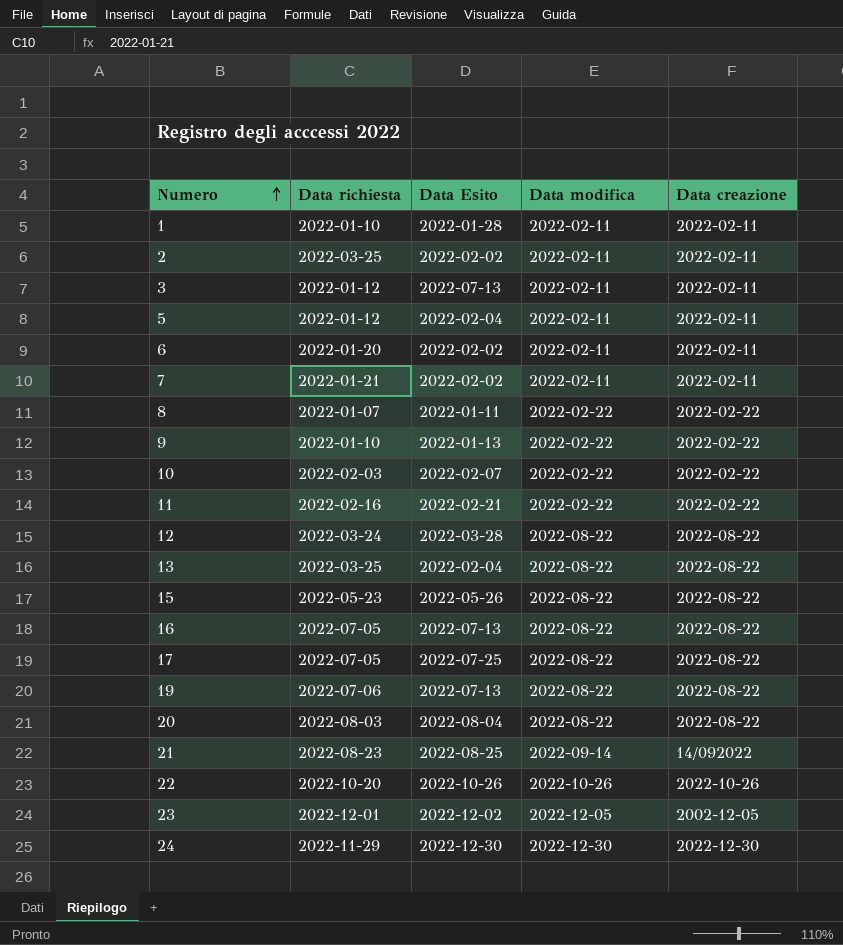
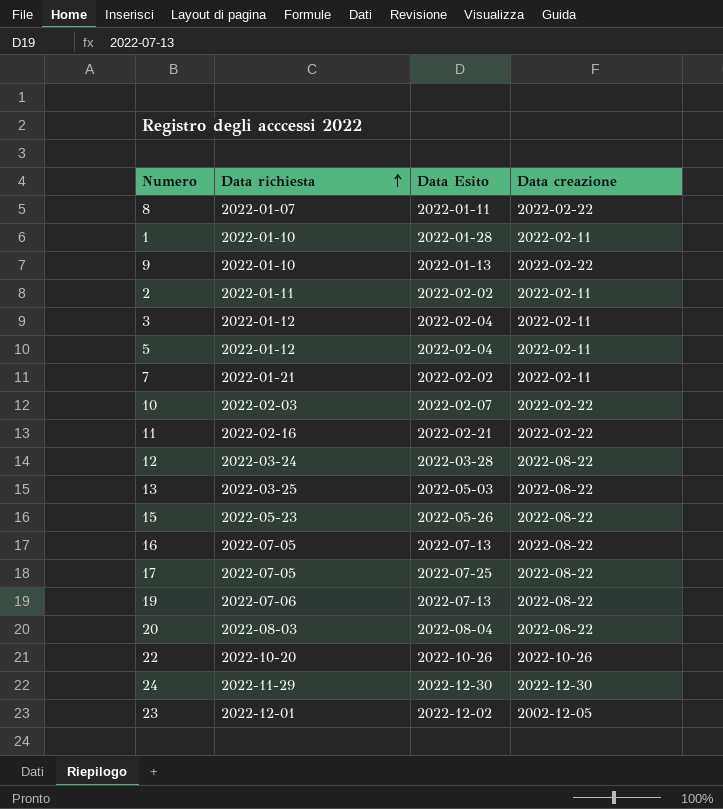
row order: Numero ascending -> Data richiesta ascending
column Data modifica | position: 4 -> none
row 6: 2022-01-20 | 2022-02-02 | 2022-02-11 | 2022-02-11 -> none
row 21: 2022-08-23 | 2022-08-25 | 2022-09-14 | 14/092022 -> none
2 | Data richiesta: 2022-03-25 -> 2022-01-11
3 | Data Esito: 2022-07-13 -> 2022-02-04
13 | Data Esito: 2022-02-04 -> 2022-05-03

